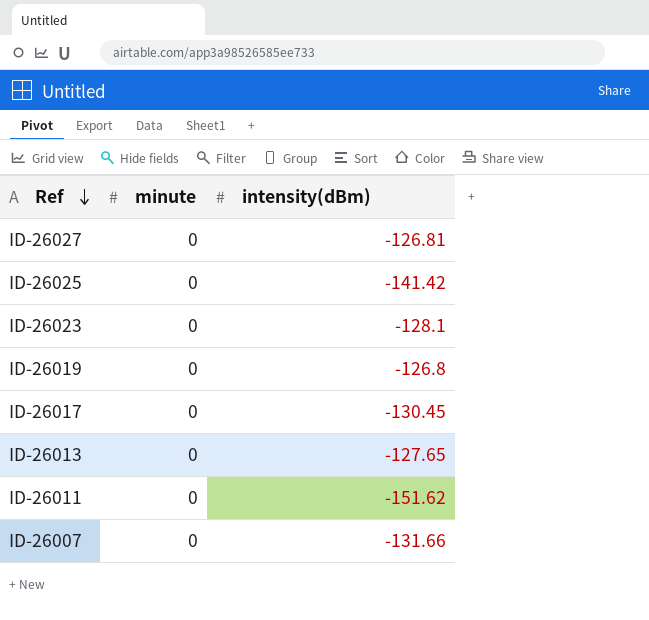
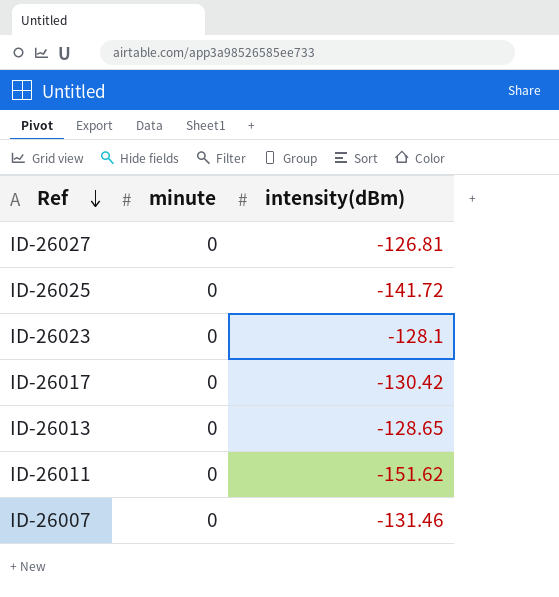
row ID-26019: 0 | -126.8 -> none
ID-26025 | intensity(dBm): -141.42 -> -141.72
ID-26017 | intensity(dBm): -130.45 -> -130.42
ID-26013 | intensity(dBm): -127.65 -> -128.65
ID-26007 | intensity(dBm): -131.66 -> -131.46

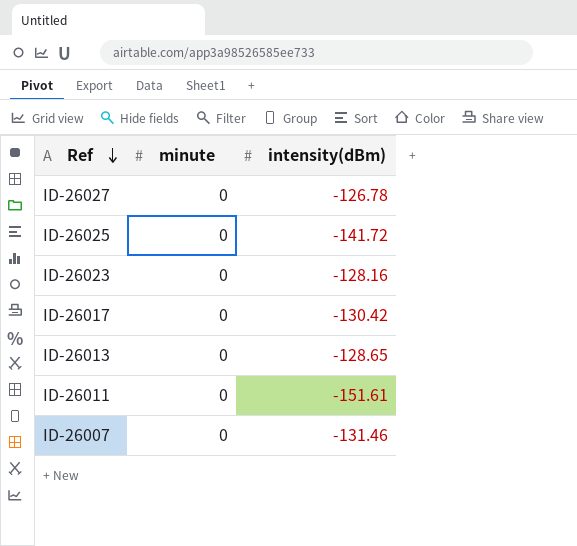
ID-26027 | intensity(dBm): -126.81 -> -126.78
ID-26023 | intensity(dBm): -128.1 -> -128.16
ID-26011 | intensity(dBm): -151.62 -> -151.61

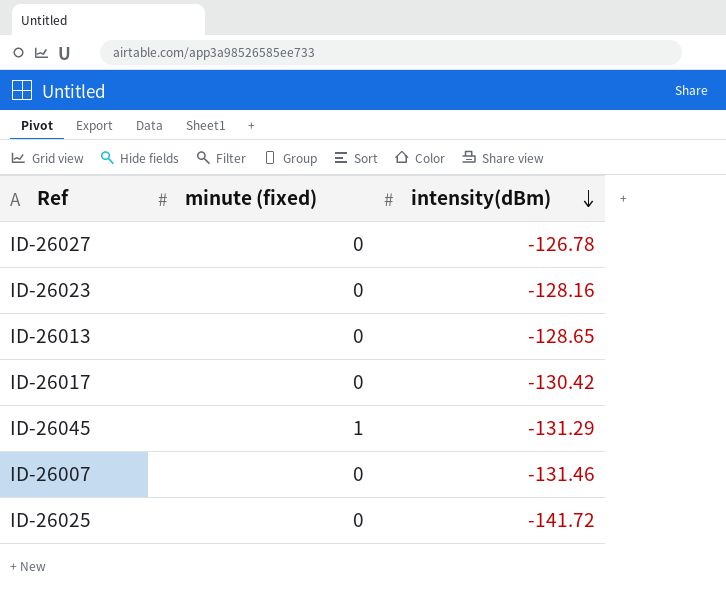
row order: Ref descending -> intensity(dBm) descending
column name: minute -> minute (fixed)
row ID-26011: 0 | -151.61 -> none
row ID-26045: none -> 1 | -131.29

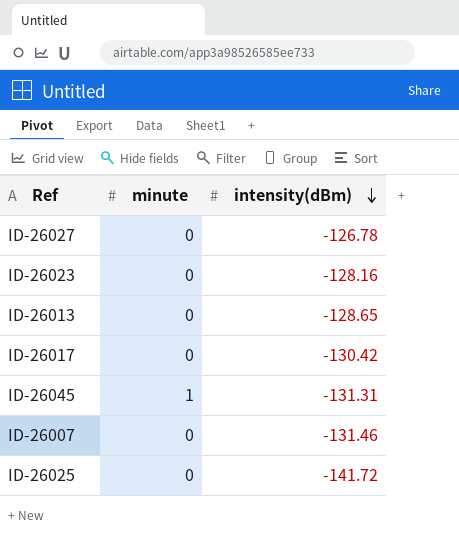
column name: minute (fixed) -> minute
ID-26045 | intensity(dBm): -131.29 -> -131.31

